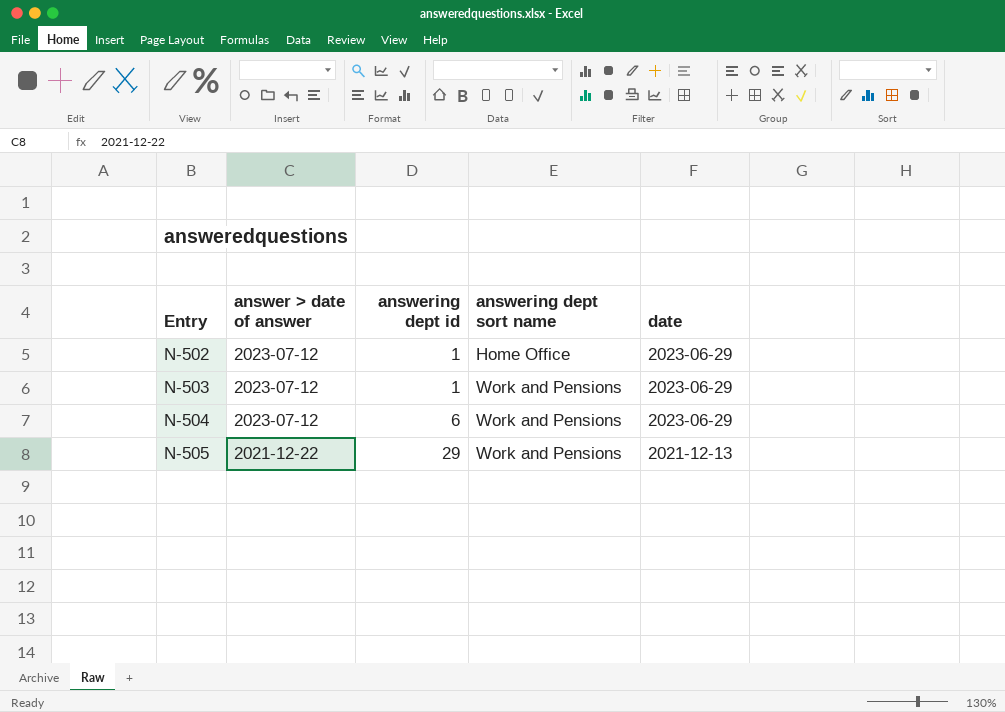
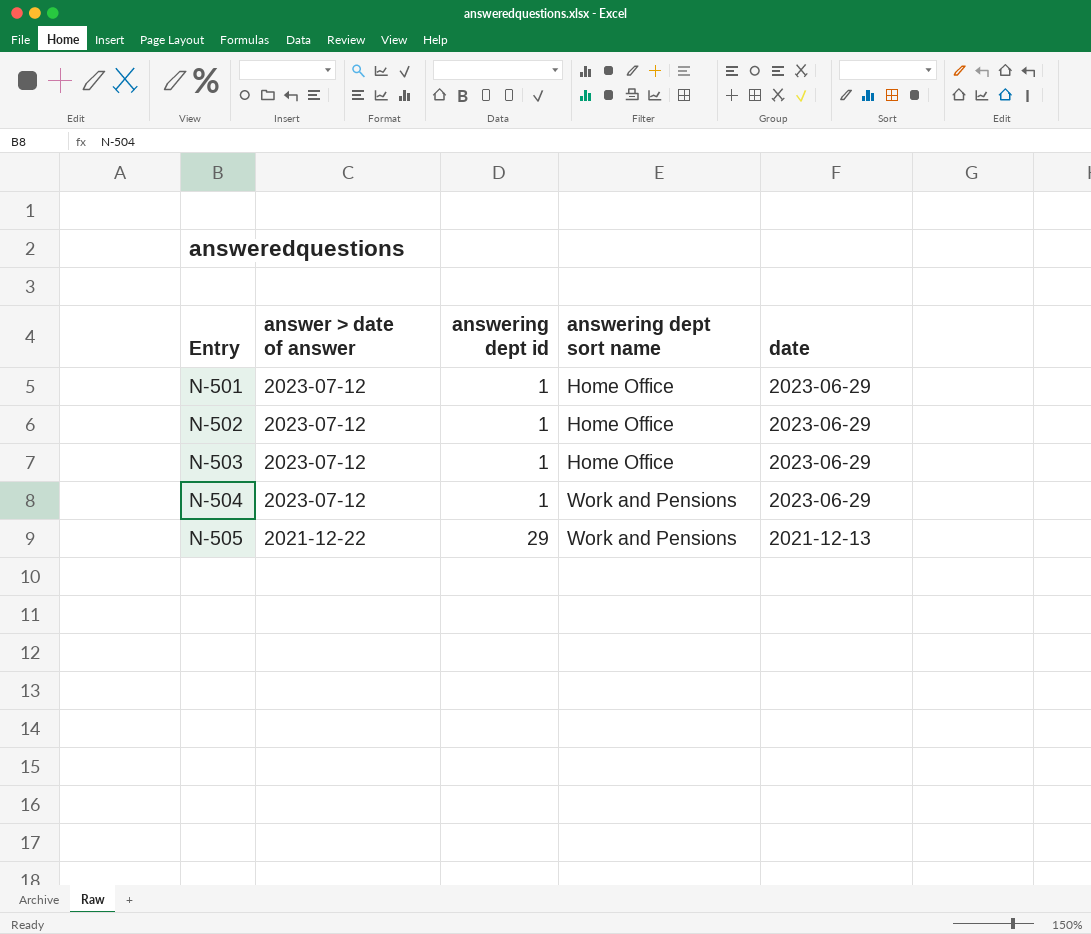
row N-501: none -> 2023-07-12 | 1 | Home Office | 2023-06-29
N-503 | answering dept sort name: Work and Pensions -> Home Office
N-504 | answering dept id: 6 -> 1

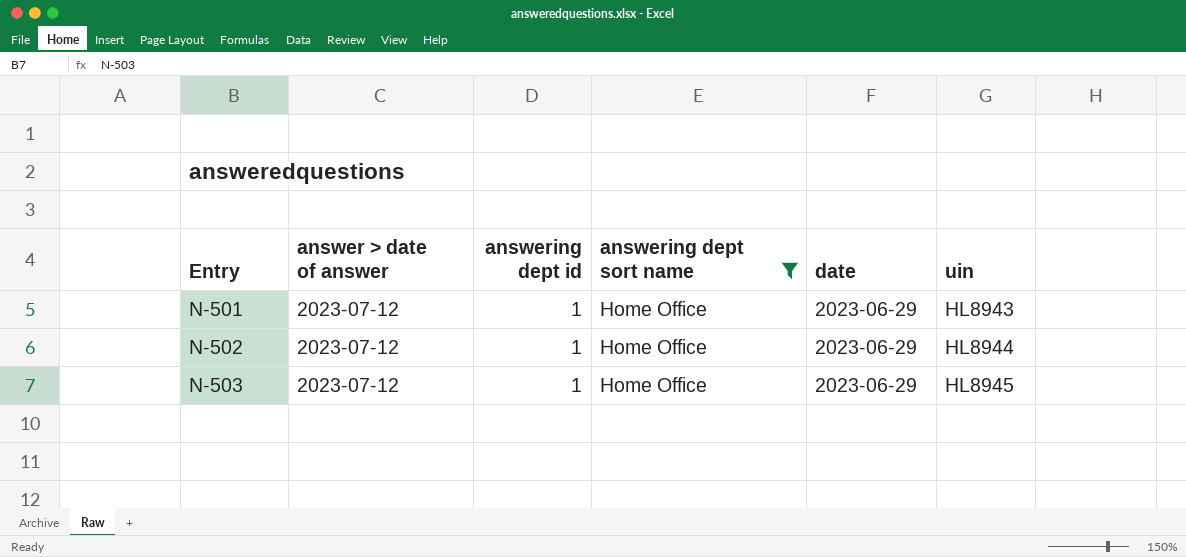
filter: none -> answering dept sort name = Home Office
column uin | position: none -> 6

